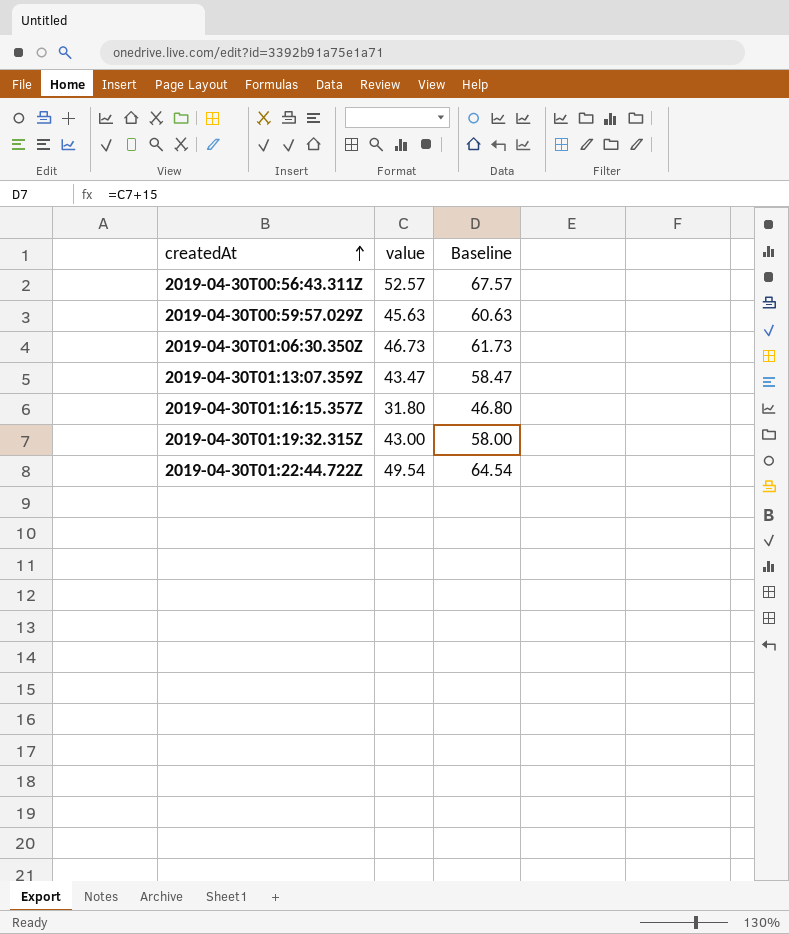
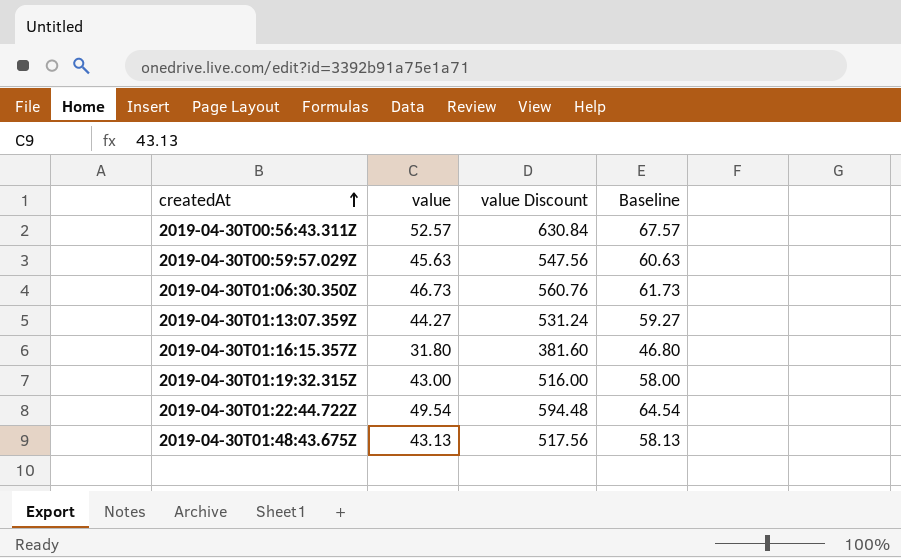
column value Discount | formula: none -> [value] * 12
2019-04-30T01:13:07.359Z | value: 43.47 -> 44.27
2019-04-30T01:13:07.359Z | Baseline: 58.47 -> 59.27
row 2019-04-30T01:48:43.675Z: none -> 43.13 | 517.56 | 58.13

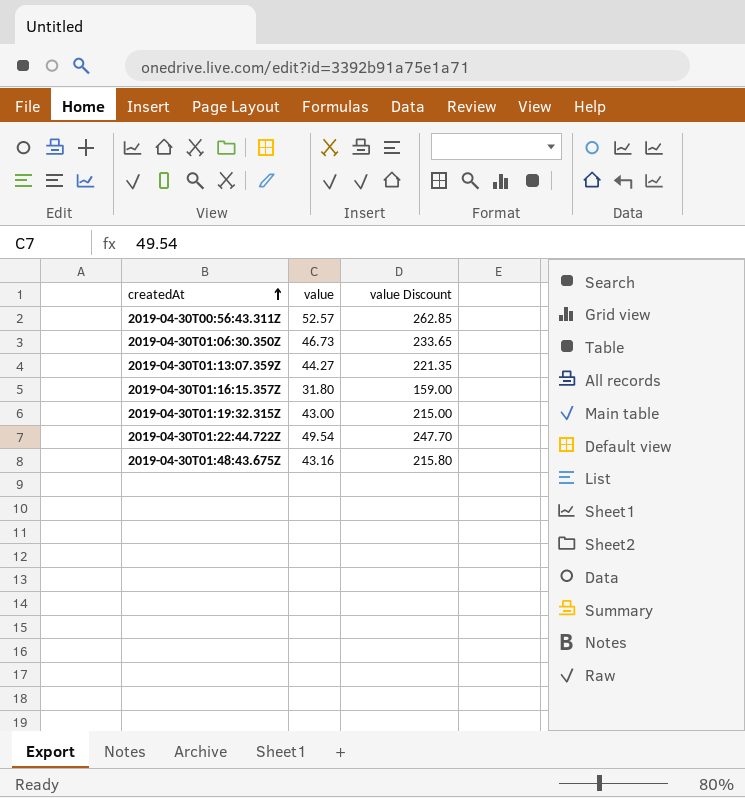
column Baseline | formula: [value] + 15 -> none
column value Discount | formula: [value] * 12 -> [value] * 5
row 2019-04-30T00:59:57.029Z: 45.63 | 547.56 | 60.63 -> none
2019-04-30T01:48:43.675Z | value: 43.13 -> 43.16

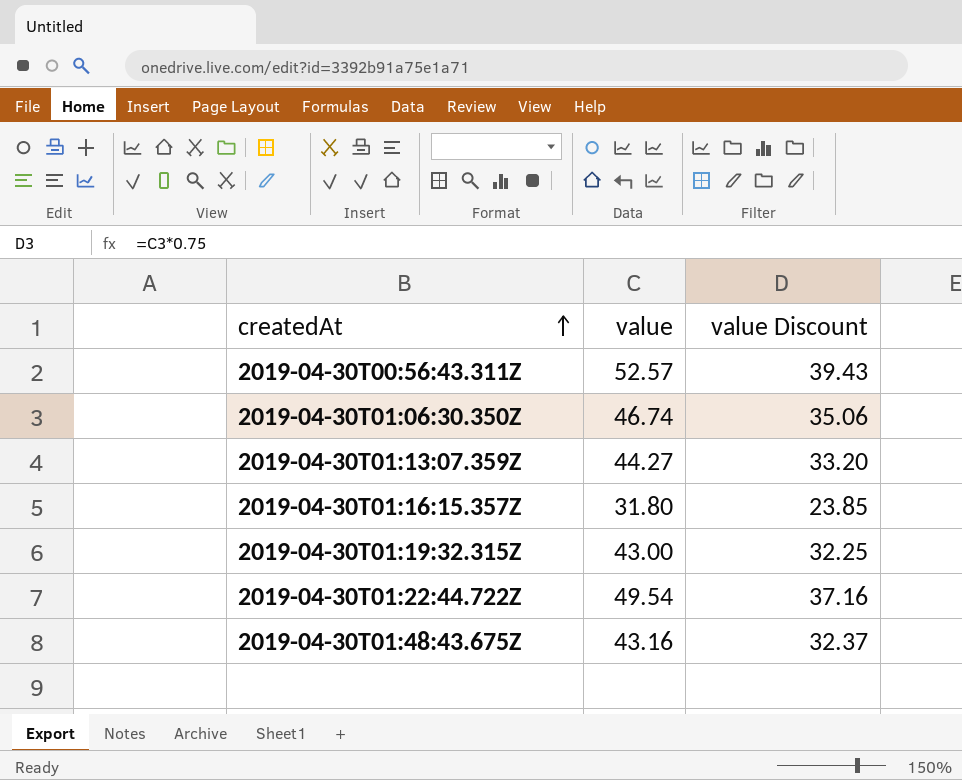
column value Discount | formula: [value] * 5 -> [value] * 0.75
2019-04-30T01:06:30.350Z | value: 46.73 -> 46.74

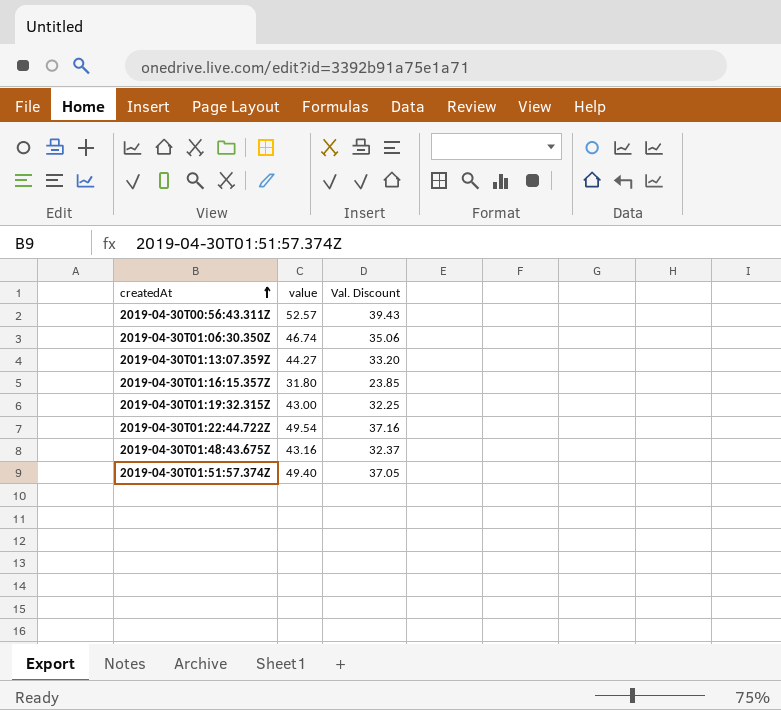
column name: value Discount -> Val. Discount
row 2019-04-30T01:51:57.374Z: none -> 49.40 | 37.05

